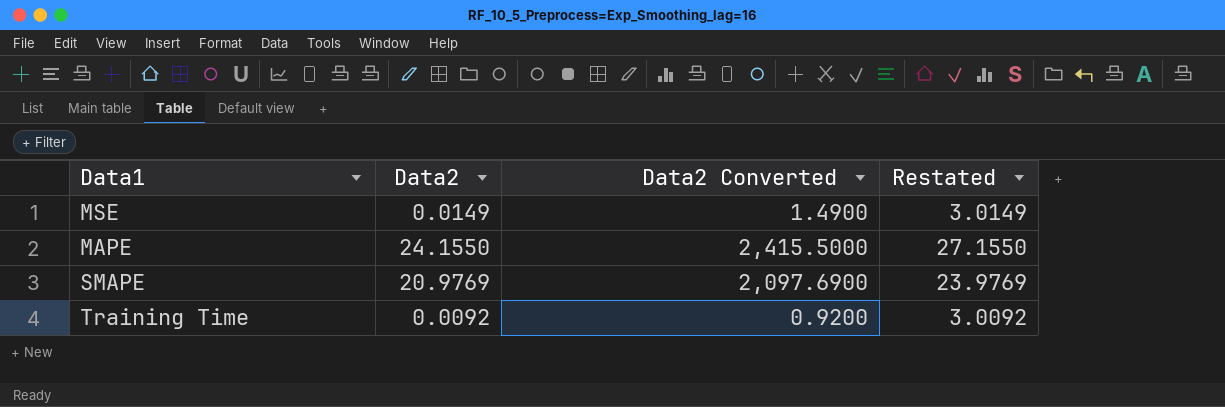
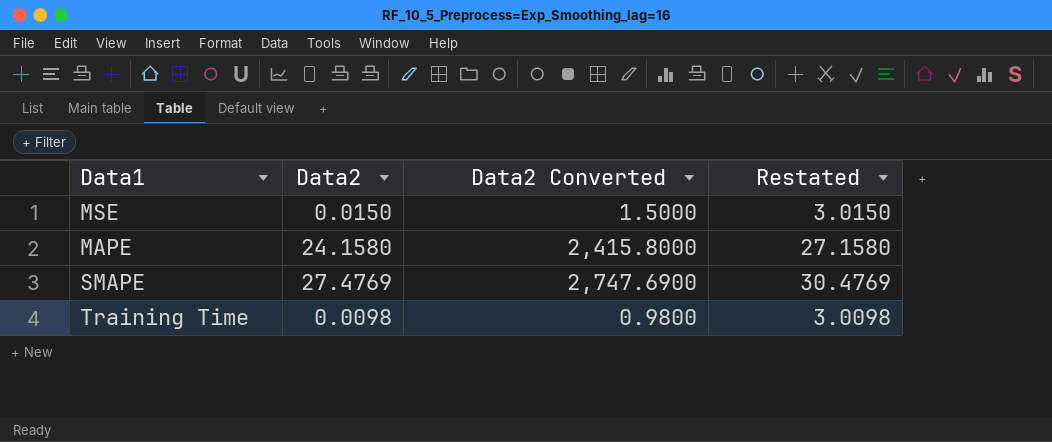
MSE | Data2: 0.0149 -> 0.0150
MSE | Data2 Converted: 1.4900 -> 1.5000
MSE | Restated: 3.0149 -> 3.0150
MAPE | Data2: 24.1550 -> 24.1580
MAPE | Data2 Converted: 2,415.5000 -> 2,415.8000
MAPE | Restated: 27.1550 -> 27.1580
SMAPE | Data2: 20.9769 -> 27.4769
SMAPE | Data2 Converted: 2,097.6900 -> 2,747.6900
SMAPE | Restated: 23.9769 -> 30.4769
Training Time | Data2: 0.0092 -> 0.0098
Training Time | Data2 Converted: 0.9200 -> 0.9800
Training Time | Restated: 3.0092 -> 3.0098

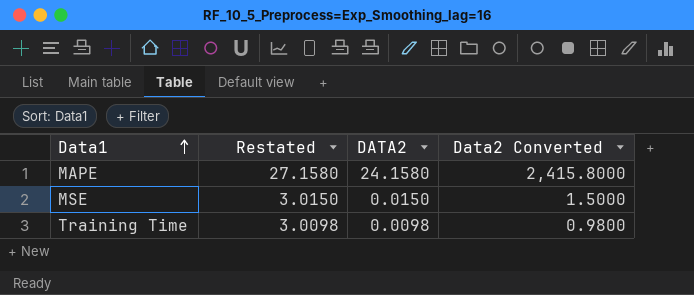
row order: none -> Data1 ascending
column Restated | position: 4 -> 2
column name: Data2 -> DATA2
row SMAPE: 27.4769 | 2,747.6900 | 30.4769 -> none

